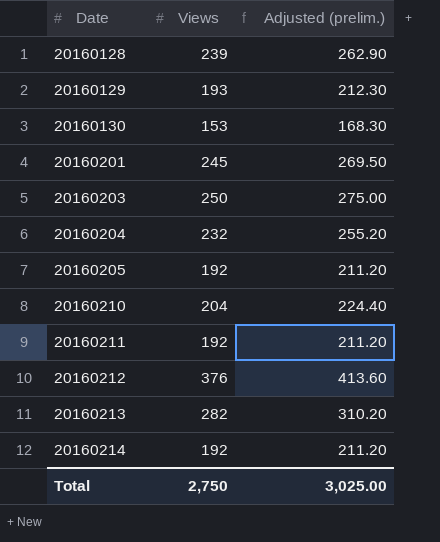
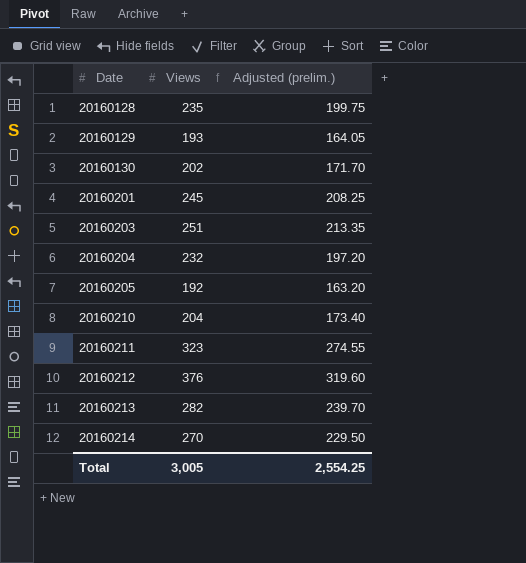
column Adjusted (prelim.) | formula: [Views] * 1.1 -> [Views] * 0.85
20160128 | Views: 239 -> 235
20160130 | Views: 153 -> 202
20160203 | Views: 250 -> 251
20160211 | Views: 192 -> 323
20160214 | Views: 192 -> 270
Total | Views: 2,750 -> 3,005
Total | Adjusted (prelim.): 3,025.00 -> 2,554.25

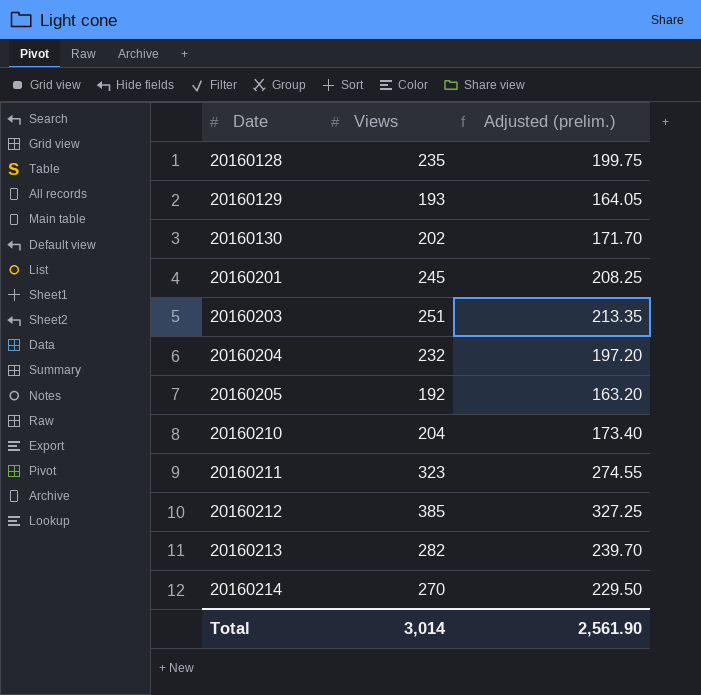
20160212 | Views: 376 -> 385
20160212 | Adjusted (prelim.): 319.60 -> 327.25
Total | Views: 3,005 -> 3,014
Total | Adjusted (prelim.): 2,554.25 -> 2,561.90

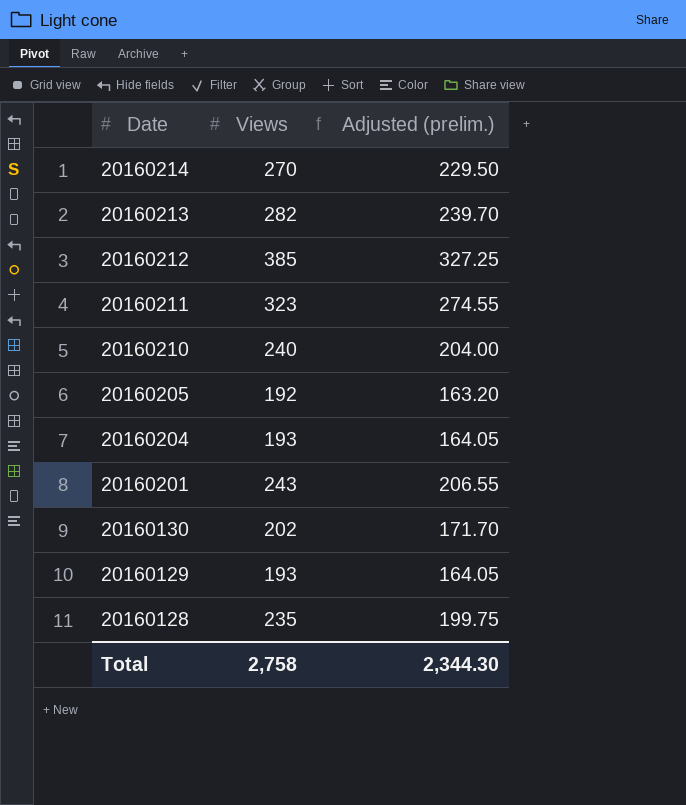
row order: Date ascending -> Date descending
row 20160203: 251 | 213.35 -> none
20160210 | Views: 204 -> 240
20160210 | Adjusted (prelim.): 173.40 -> 204.00
20160204 | Views: 232 -> 193
20160204 | Adjusted (prelim.): 197.20 -> 164.05
20160201 | Views: 245 -> 243
20160201 | Adjusted (prelim.): 208.25 -> 206.55
Total | Views: 3,014 -> 2,758
Total | Adjusted (prelim.): 2,561.90 -> 2,344.30

